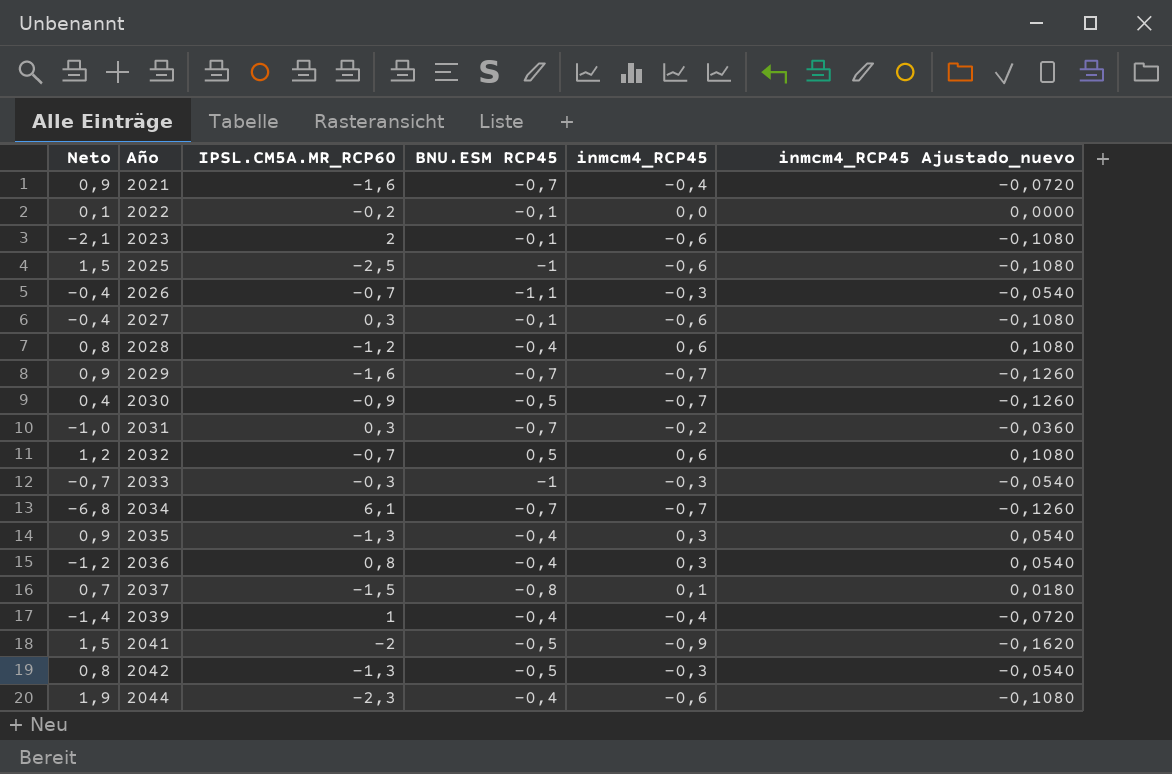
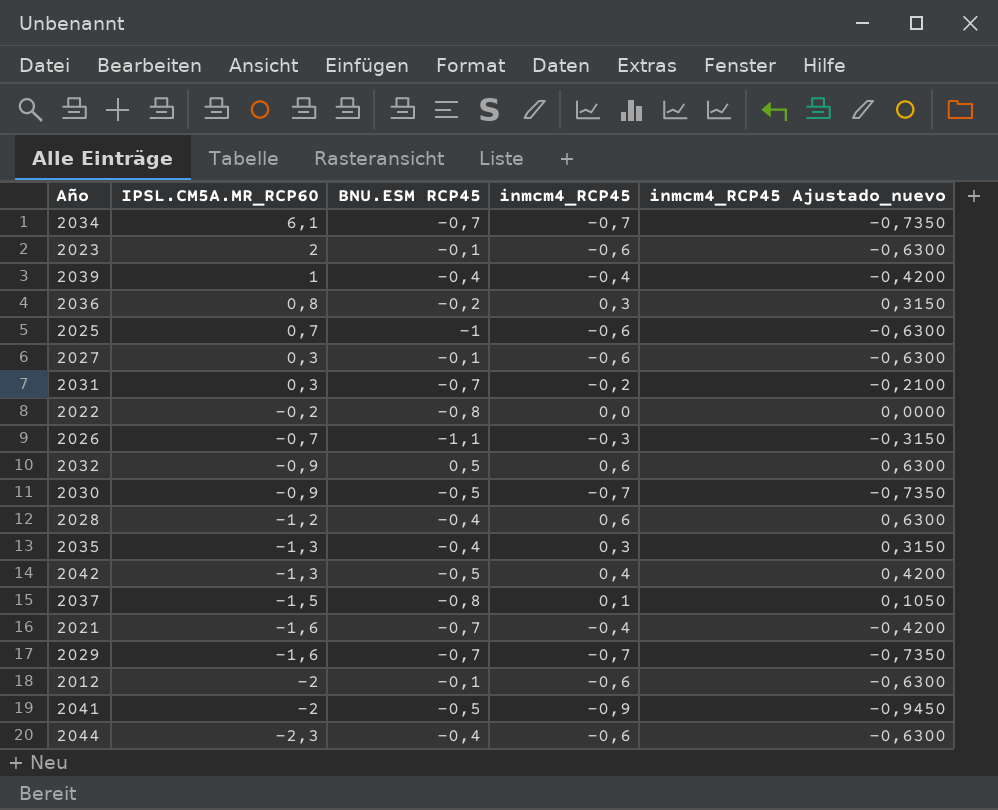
row order: Año ascending -> IPSL.CM5A.MR_RCP60 descending
column Neto | formula: [BNU.ESM RCP45] - [IPSL.CM5A.MR_RCP60] -> none
column inmcm4_RCP45 Ajustado_nuevo | formula: [inmcm4_RCP45] * 0,18 -> [inmcm4_RCP45] * 1,05
row 2033: -0,7 | -0,3 | -1 | -0,3 | -0,0540 -> none
2036 | BNU.ESM RCP45: -0,4 -> -0,2
2025 | IPSL.CM5A.MR_RCP60: -2,5 -> 0,7
2022 | BNU.ESM RCP45: -0,1 -> -0,8
2032 | IPSL.CM5A.MR_RCP60: -0,7 -> -0,9
2042 | inmcm4_RCP45: -0,3 -> 0,4
row 2012: none -> -2 | -0,1 | -0,6 | -0,6300

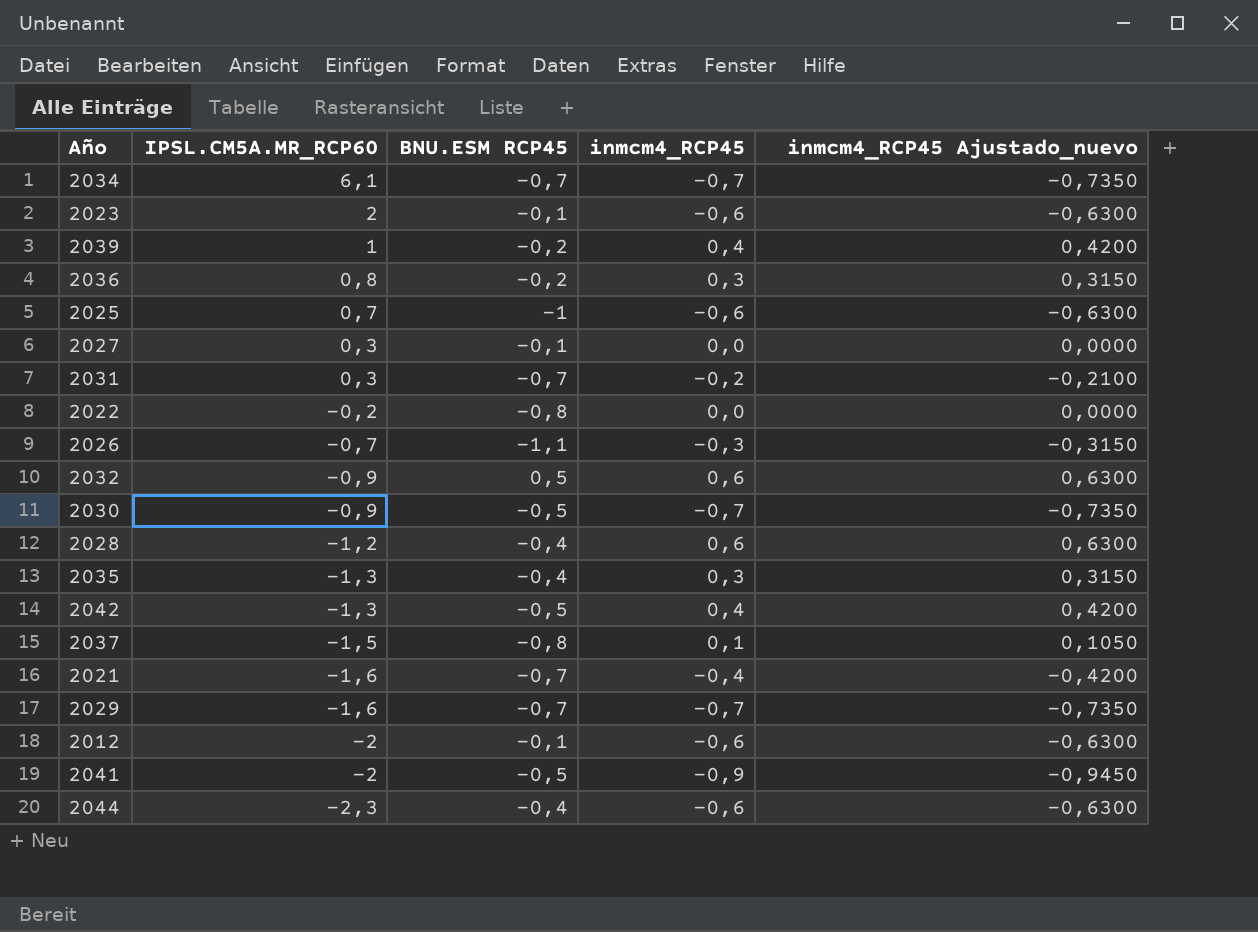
2039 | BNU.ESM RCP45: -0,4 -> -0,2
2039 | inmcm4_RCP45: -0,4 -> 0,4
2039 | inmcm4_RCP45 Ajustado_nuevo: -0,4200 -> 0,4200
2027 | inmcm4_RCP45: -0,6 -> 0,0
2027 | inmcm4_RCP45 Ajustado_nuevo: -0,6300 -> 0,0000

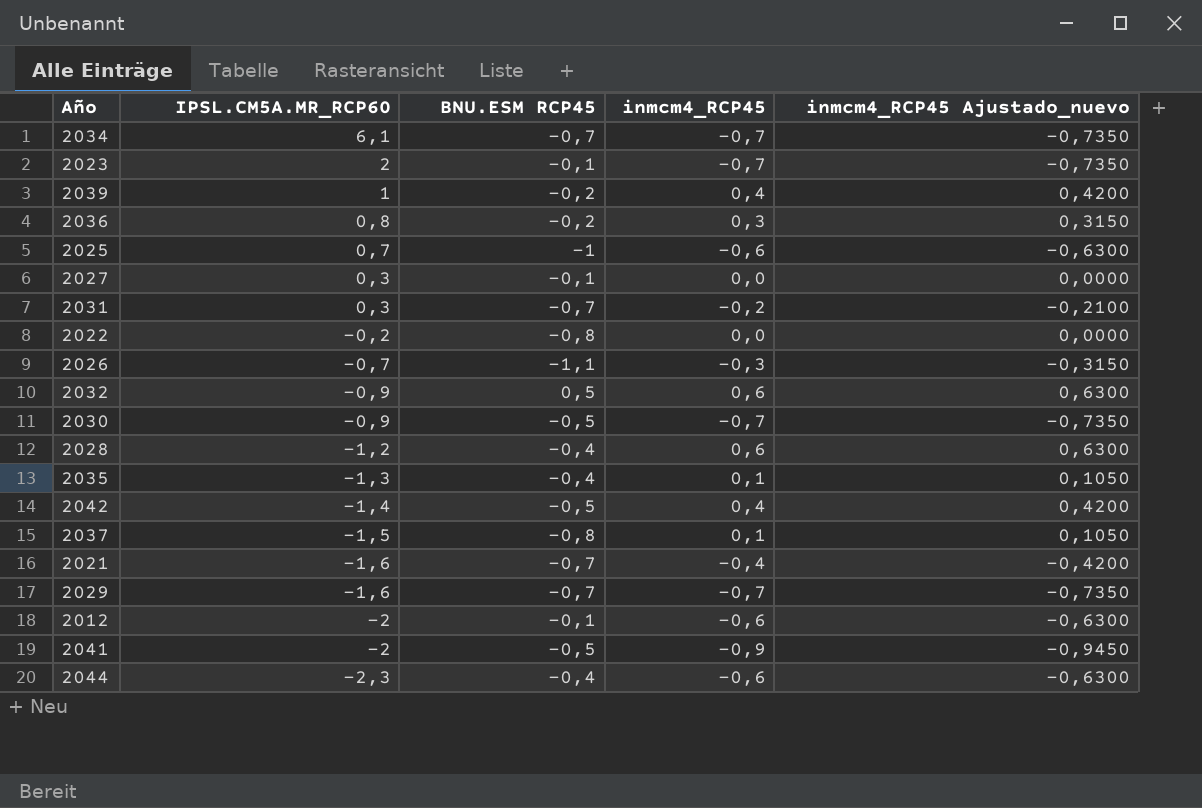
2023 | inmcm4_RCP45: -0,6 -> -0,7
2023 | inmcm4_RCP45 Ajustado_nuevo: -0,6300 -> -0,7350
2035 | inmcm4_RCP45: 0,3 -> 0,1
2035 | inmcm4_RCP45 Ajustado_nuevo: 0,3150 -> 0,1050
2042 | IPSL.CM5A.MR_RCP60: -1,3 -> -1,4

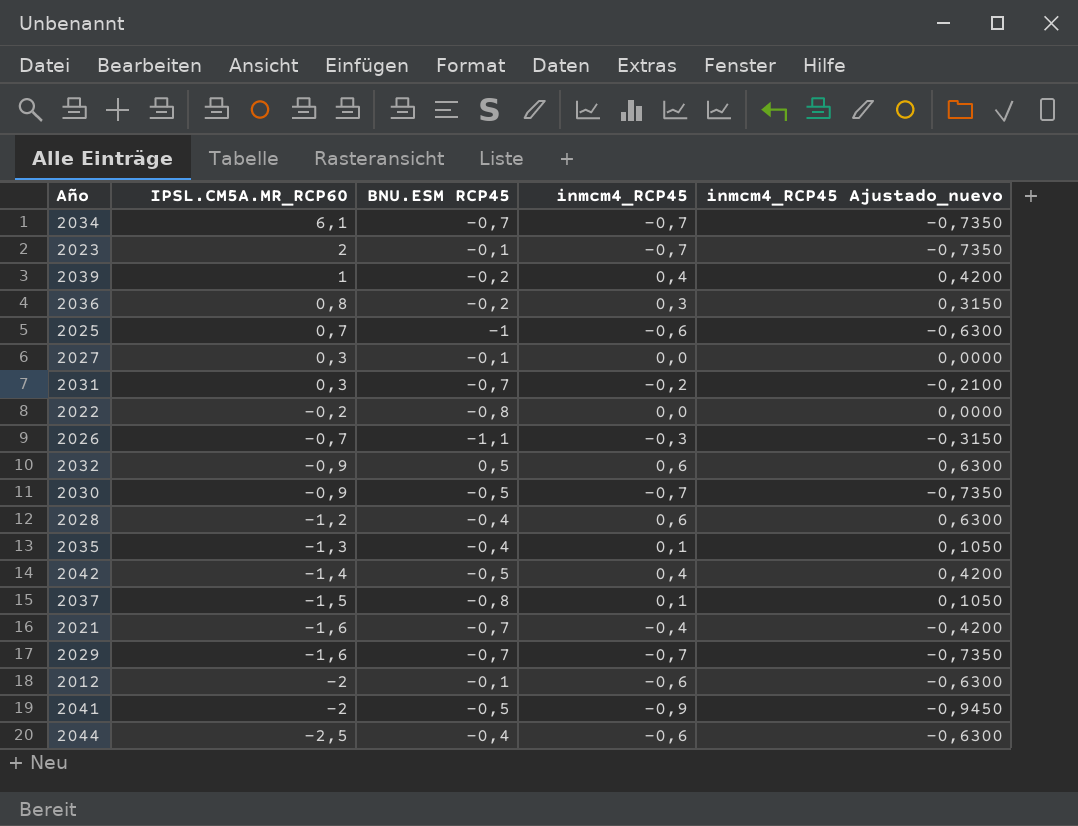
2044 | IPSL.CM5A.MR_RCP60: -2,3 -> -2,5

